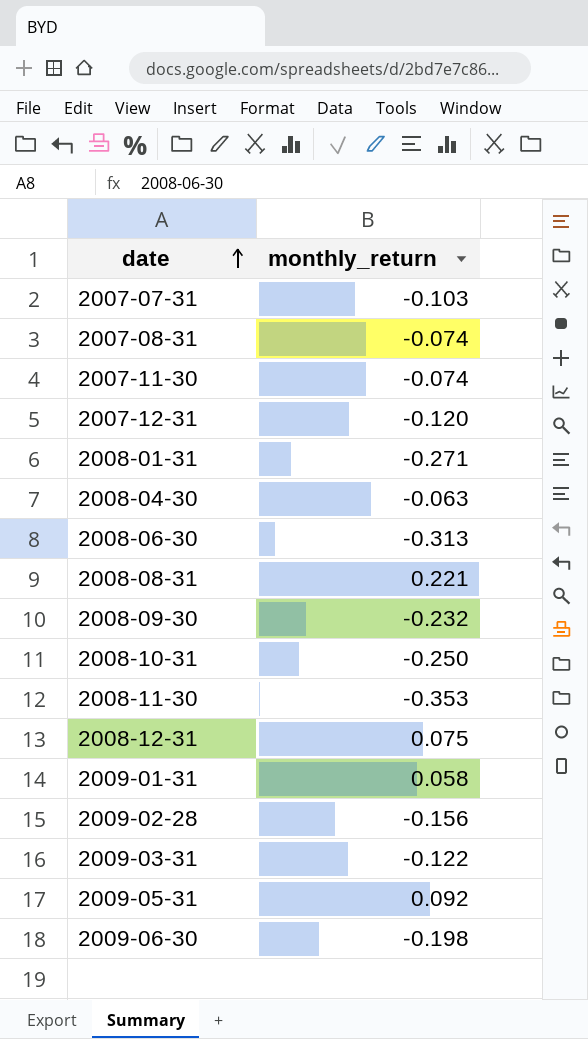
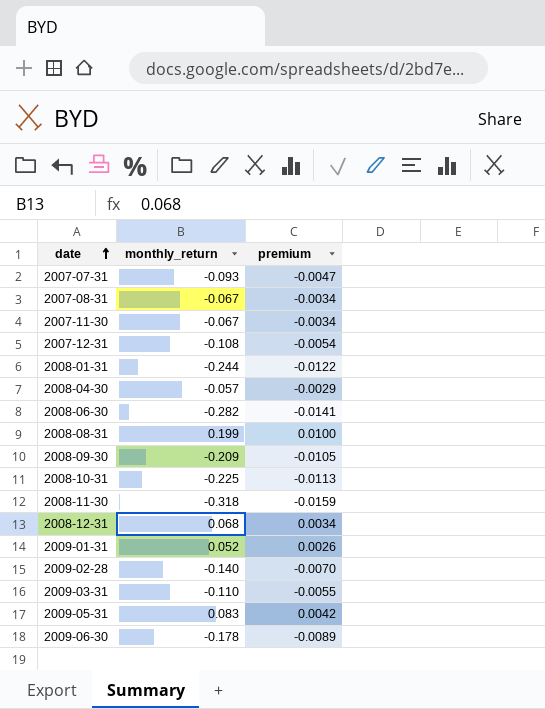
column premium | formula: none -> [monthly_return] * 0.05
2007-07-31 | monthly_return: -0.103 -> -0.093
2007-08-31 | monthly_return: -0.074 -> -0.067
2007-11-30 | monthly_return: -0.074 -> -0.067
2007-12-31 | monthly_return: -0.120 -> -0.108
2008-01-31 | monthly_return: -0.271 -> -0.244
2008-04-30 | monthly_return: -0.063 -> -0.057
2008-06-30 | monthly_return: -0.313 -> -0.282
2008-08-31 | monthly_return: 0.221 -> 0.199
2008-09-30 | monthly_return: -0.232 -> -0.209
2008-10-31 | monthly_return: -0.250 -> -0.225
2008-11-30 | monthly_return: -0.353 -> -0.318
2008-12-31 | monthly_return: 0.075 -> 0.068
2009-01-31 | monthly_return: 0.058 -> 0.052
2009-02-28 | monthly_return: -0.156 -> -0.140
2009-03-31 | monthly_return: -0.122 -> -0.110
2009-05-31 | monthly_return: 0.092 -> 0.083
2009-06-30 | monthly_return: -0.198 -> -0.178

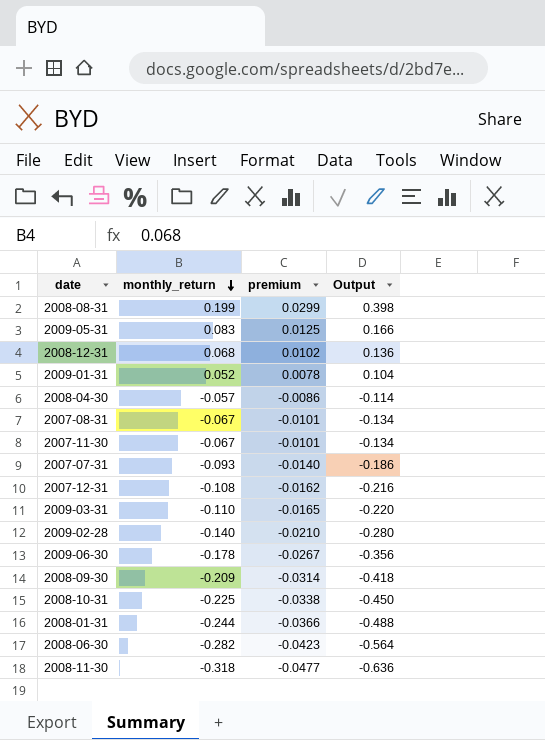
row order: date ascending -> monthly_return descending
column premium | formula: [monthly_return] * 0.05 -> [monthly_return] * 0.15
column Output | formula: none -> [monthly_return] * 2

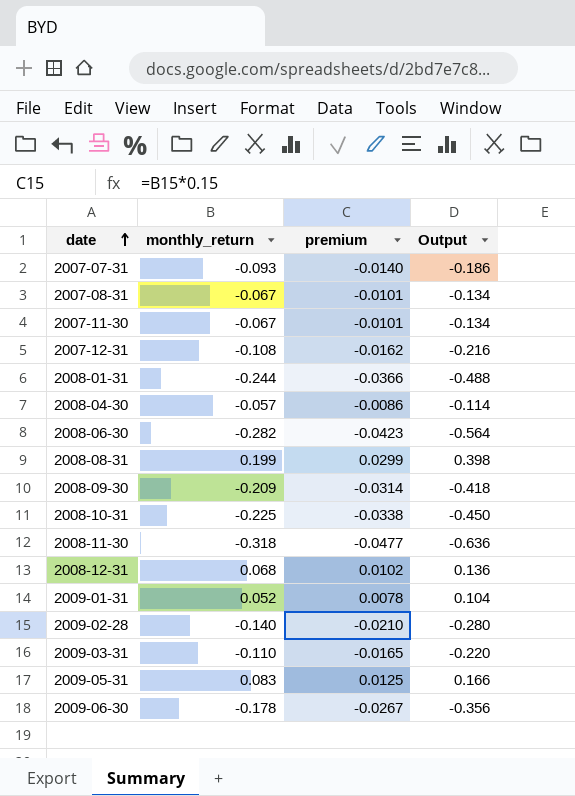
row order: monthly_return descending -> date ascending

